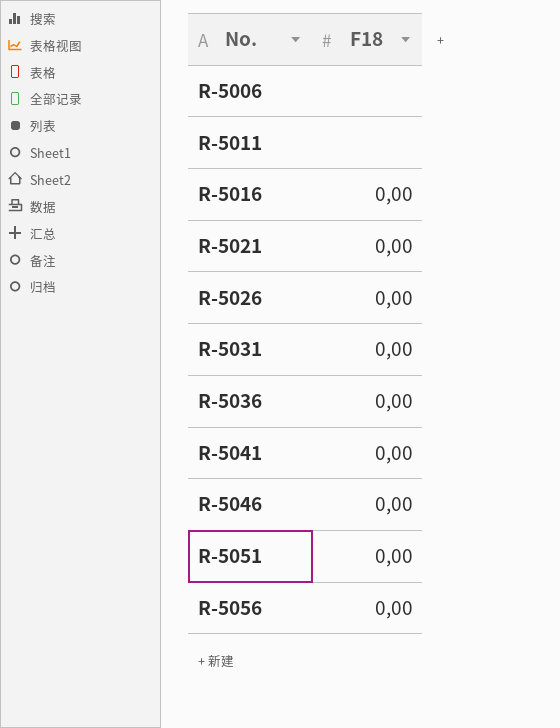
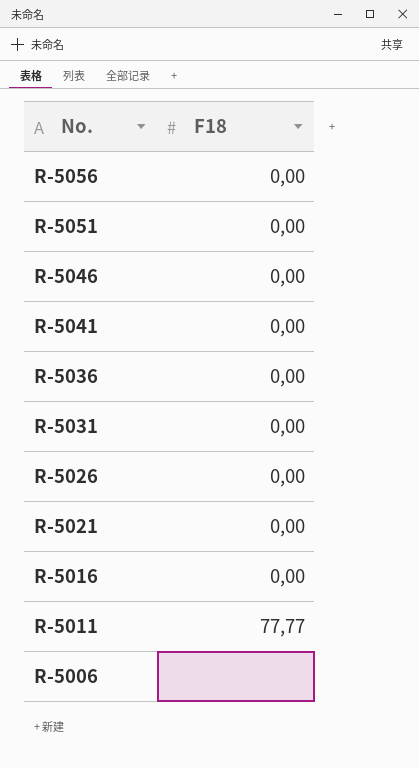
row order: No. ascending -> No. descending
R-5011 | F18: none -> 77,77

